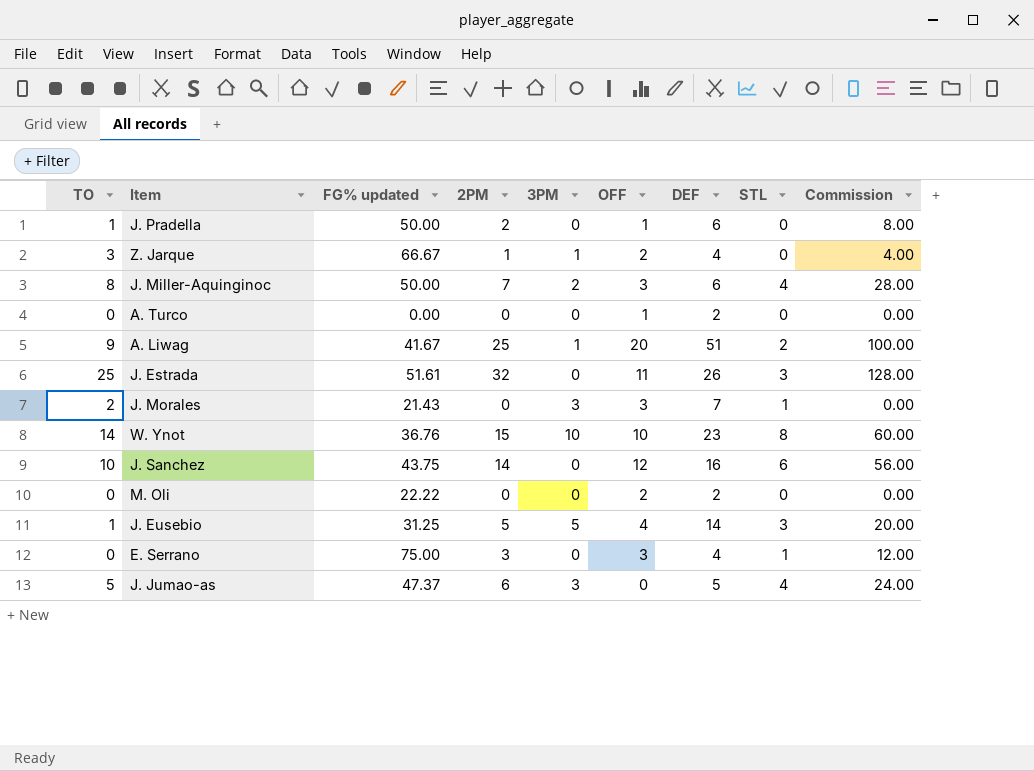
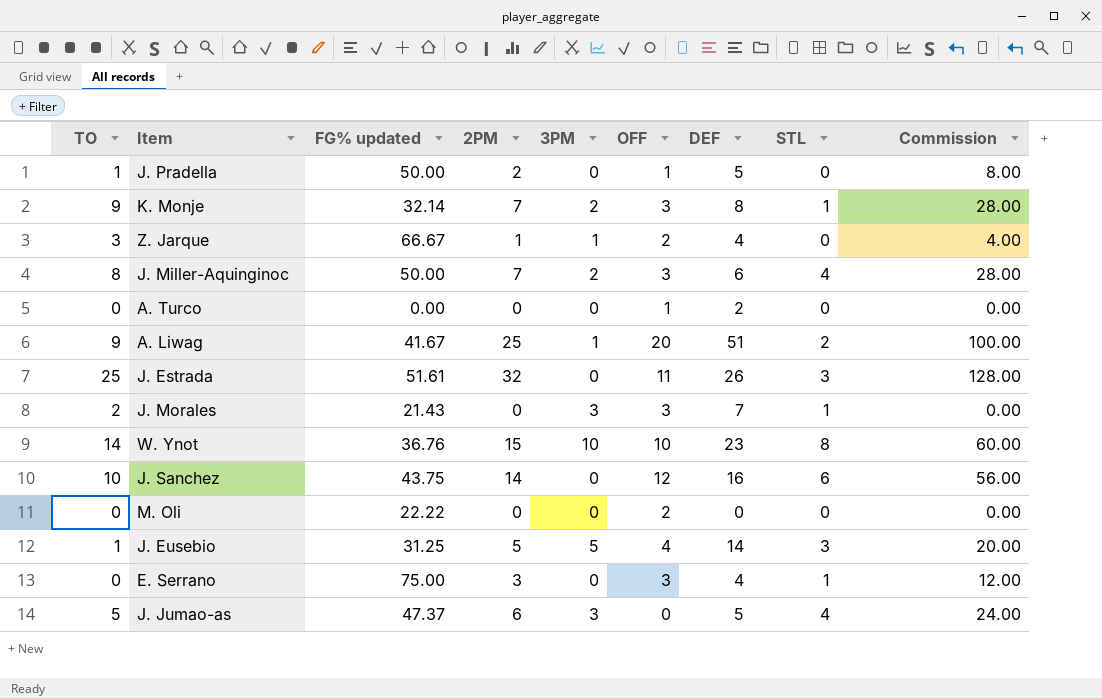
J. Pradella | DEF: 6 -> 5
row K. Monje: none -> 9 | 32.14 | 7 | 2 | 3 | 8 | 1 | 28.00
M. Oli | DEF: 2 -> 0

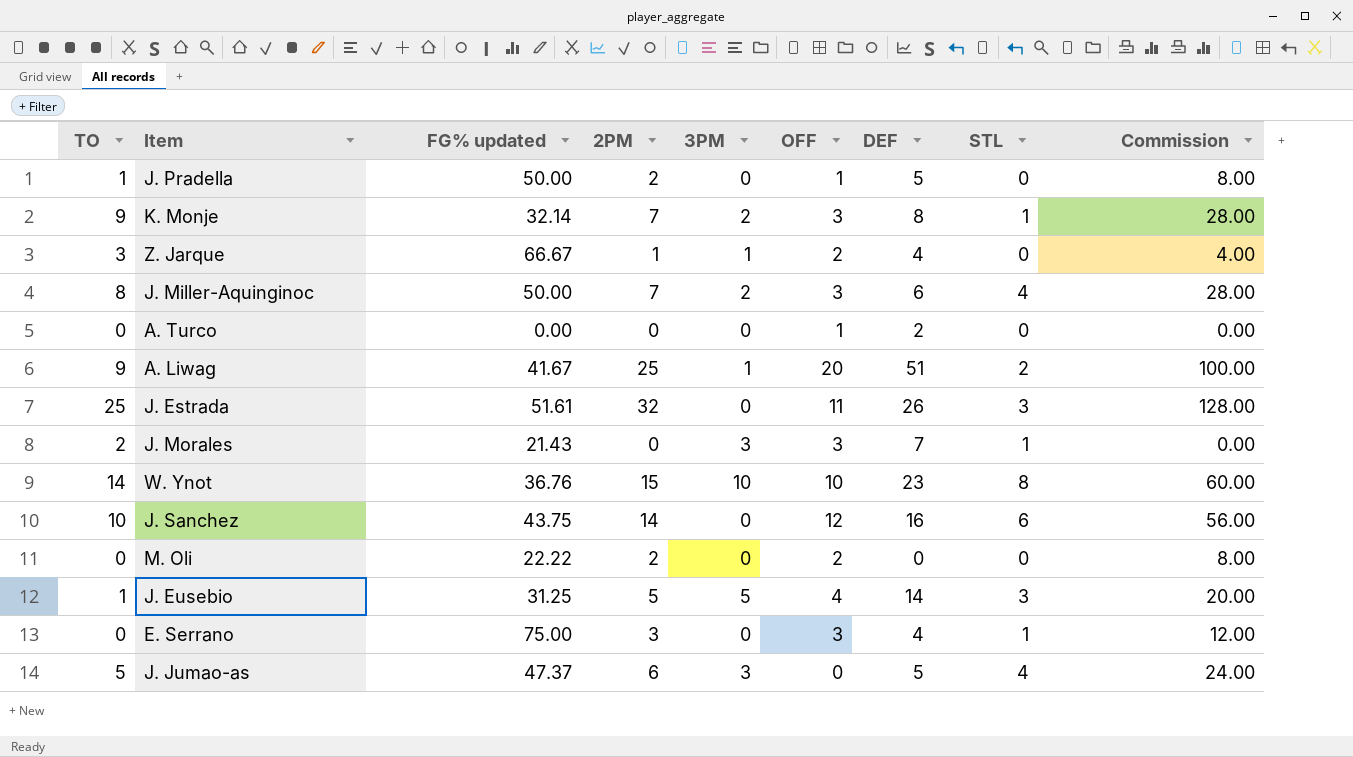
M. Oli | 2PM: 0 -> 2
M. Oli | Commission: 0.00 -> 8.00

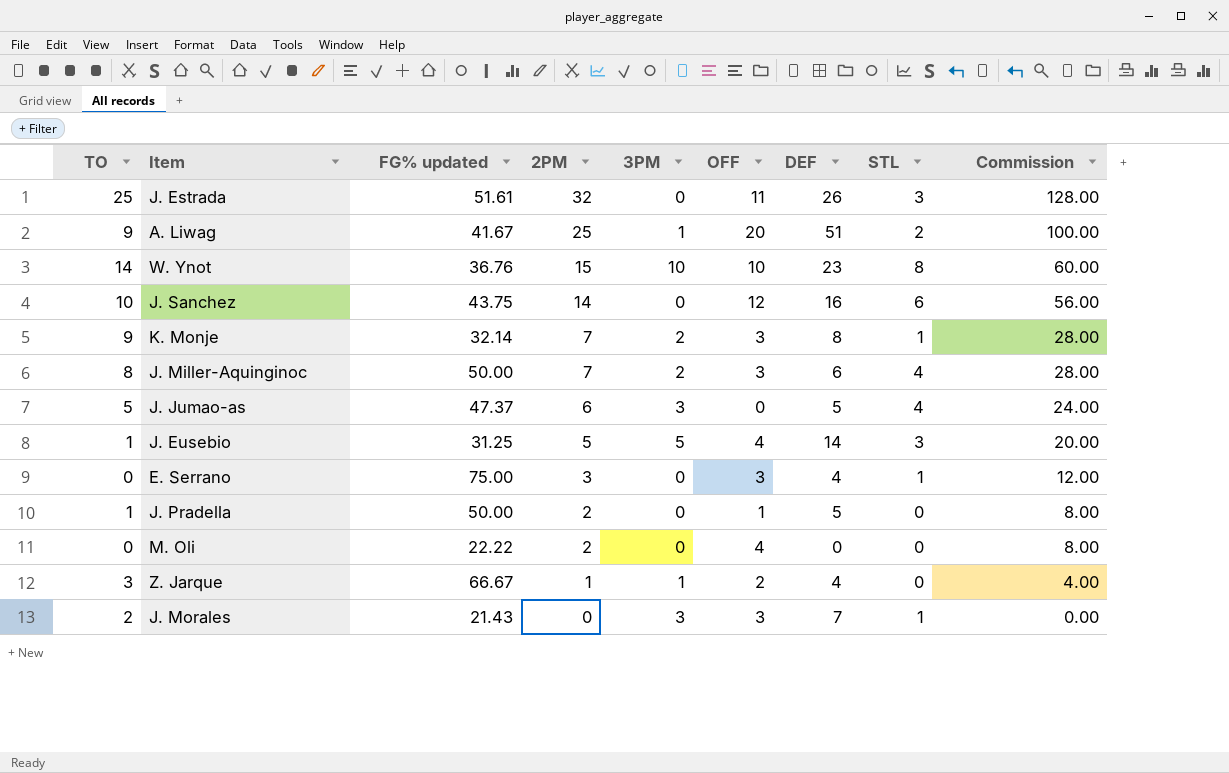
row order: none -> 2PM descending
row A. Turco: 0 | 0.00 | 0 | 0 | 1 | 2 | 0 | 0.00 -> none
M. Oli | OFF: 2 -> 4

